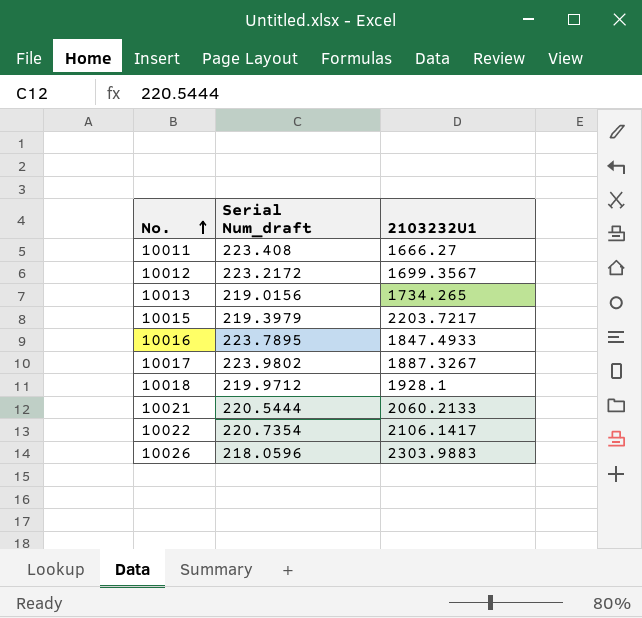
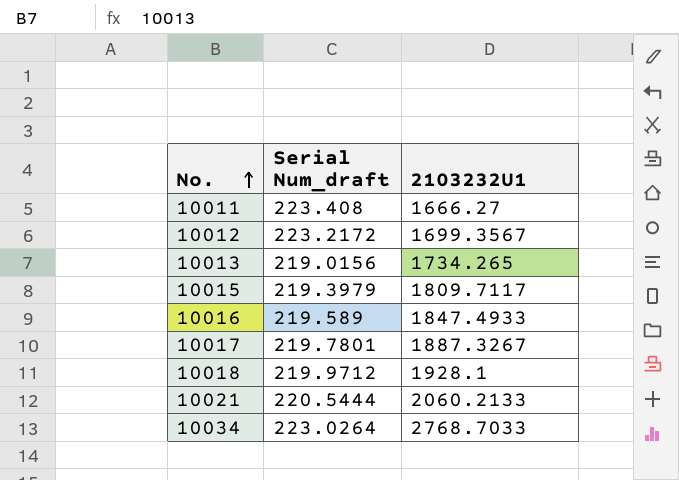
row 10022: 220.7354 | 2106.1417 -> none
row 10026: 218.0596 | 2303.9883 -> none
10015 | 2103232U1: 2203.7217 -> 1809.7117
10016 | Serial Num_draft: 223.7895 -> 219.589
10017 | Serial Num_draft: 223.9802 -> 219.7801
row 10034: none -> 223.0264 | 2768.7033

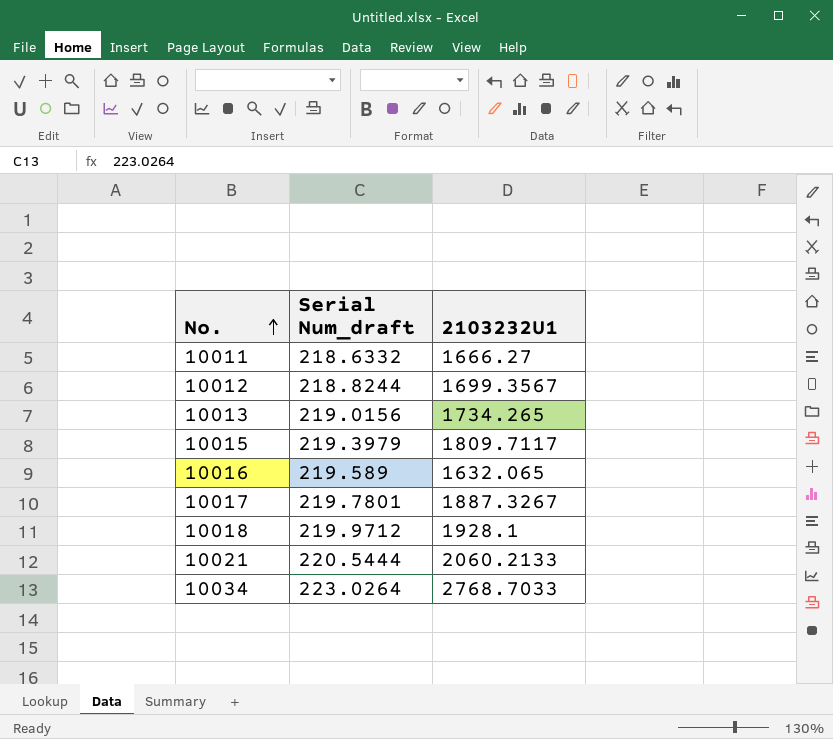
10011 | Serial Num_draft: 223.408 -> 218.6332
10012 | Serial Num_draft: 223.2172 -> 218.8244
10016 | 2103232U1: 1847.4933 -> 1632.065

